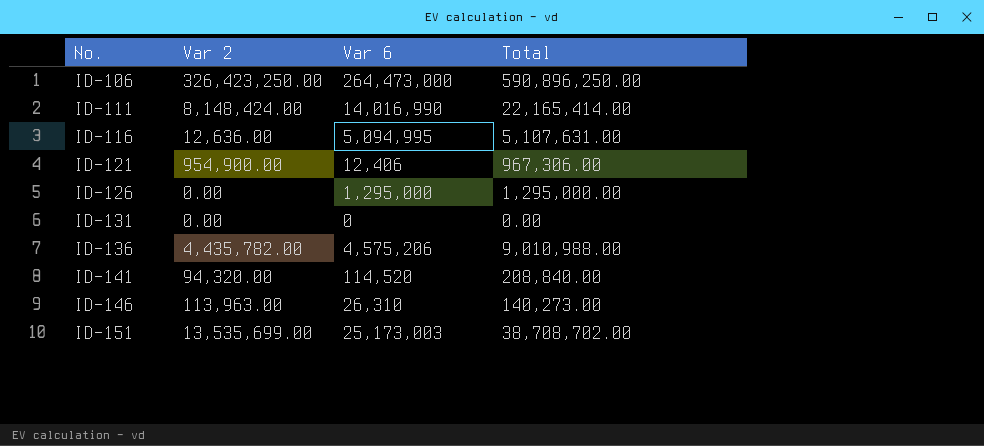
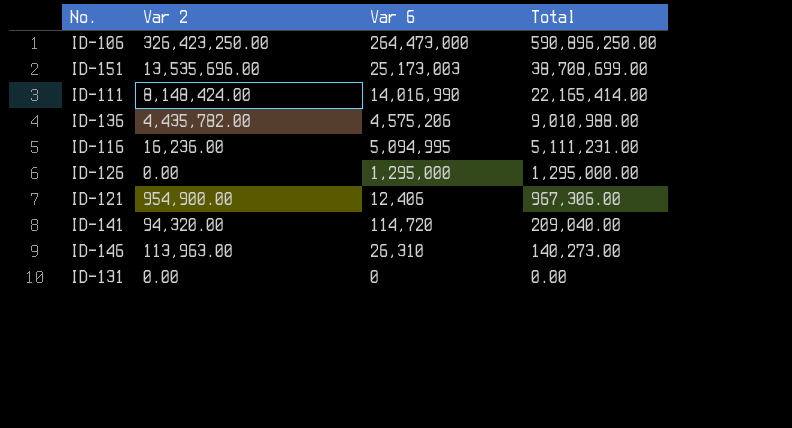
row order: No. ascending -> Total descending
ID-151 | Var 2: 13,535,699.00 -> 13,535,696.00
ID-151 | Total: 38,708,702.00 -> 38,708,699.00
ID-116 | Var 2: 12,636.00 -> 16,236.00
ID-116 | Total: 5,107,631.00 -> 5,111,231.00
ID-141 | Var 6: 114,520 -> 114,720
ID-141 | Total: 208,840.00 -> 209,040.00

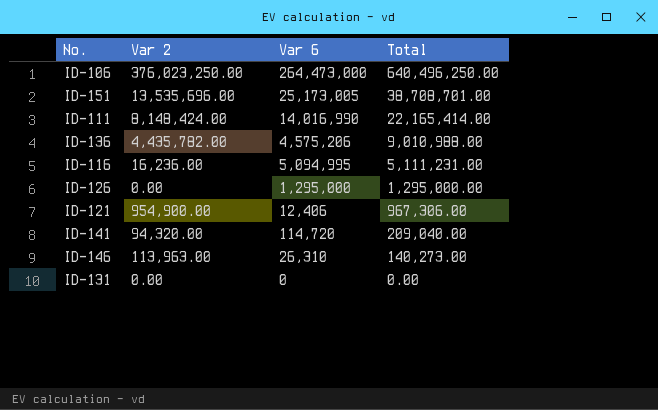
ID-106 | Var 2: 326,423,250.00 -> 376,023,250.00
ID-106 | Total: 590,896,250.00 -> 640,496,250.00
ID-151 | Var 6: 25,173,003 -> 25,173,005
ID-151 | Total: 38,708,699.00 -> 38,708,701.00

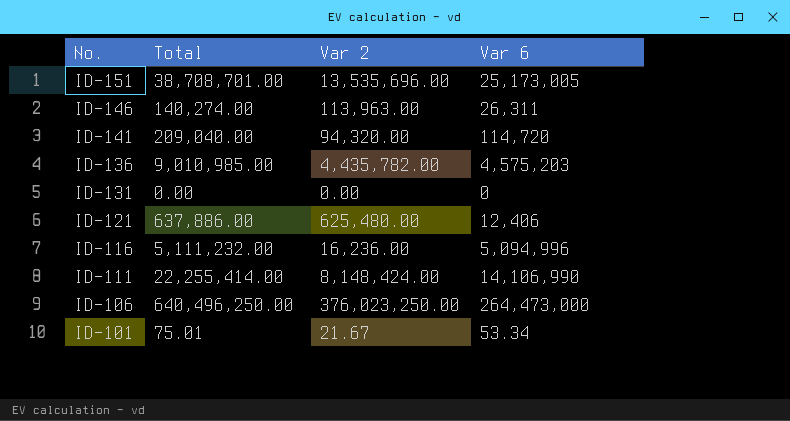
row order: Total descending -> No. descending
column Total | position: 4 -> 2
row ID-126: 0.00 | 1,295,000 | 1,295,000.00 -> none
ID-146 | Total: 140,273.00 -> 140,274.00
ID-146 | Var 6: 26,310 -> 26,311
ID-136 | Total: 9,010,988.00 -> 9,010,985.00
ID-136 | Var 6: 4,575,206 -> 4,575,203
ID-121 | Total: 967,306.00 -> 637,886.00
ID-121 | Var 2: 954,900.00 -> 625,480.00
ID-116 | Total: 5,111,231.00 -> 5,111,232.00
ID-116 | Var 6: 5,094,995 -> 5,094,996
ID-111 | Total: 22,165,414.00 -> 22,255,414.00
ID-111 | Var 6: 14,016,990 -> 14,106,990
row ID-101: none -> 75.01 | 21.67 | 53.34

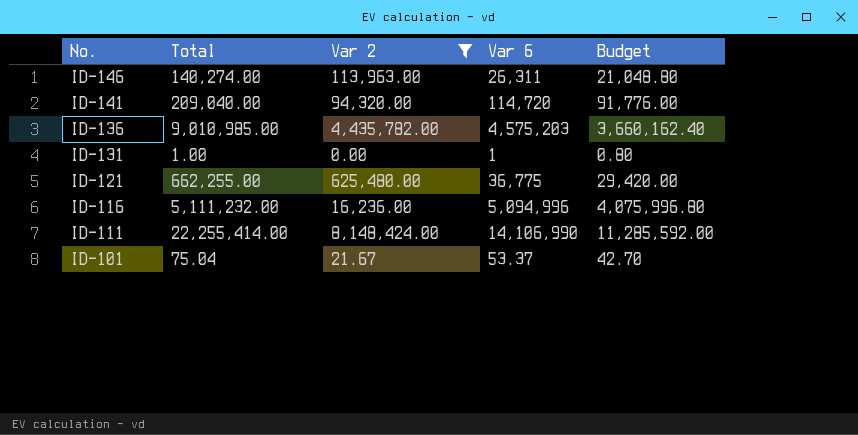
filter: none -> Var 2 <= 8,148,424.00
column Budget | formula: none -> [Var 6] * 0.8
ID-131 | Total: 0.00 -> 1.00
ID-131 | Var 6: 0 -> 1
ID-121 | Total: 637,886.00 -> 662,255.00
ID-121 | Var 6: 12,406 -> 36,775
ID-101 | Total: 75.01 -> 75.04
ID-101 | Var 6: 53.34 -> 53.37

